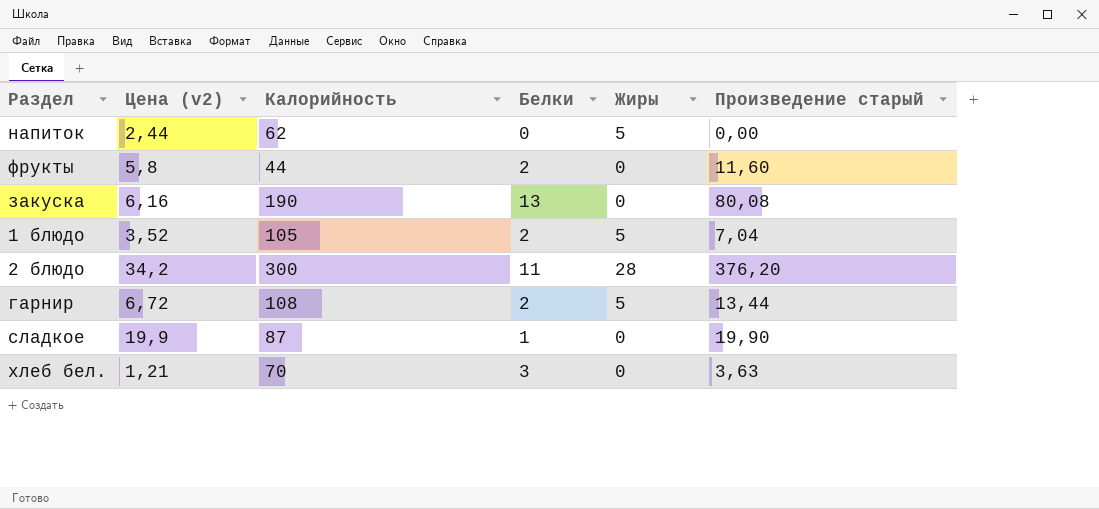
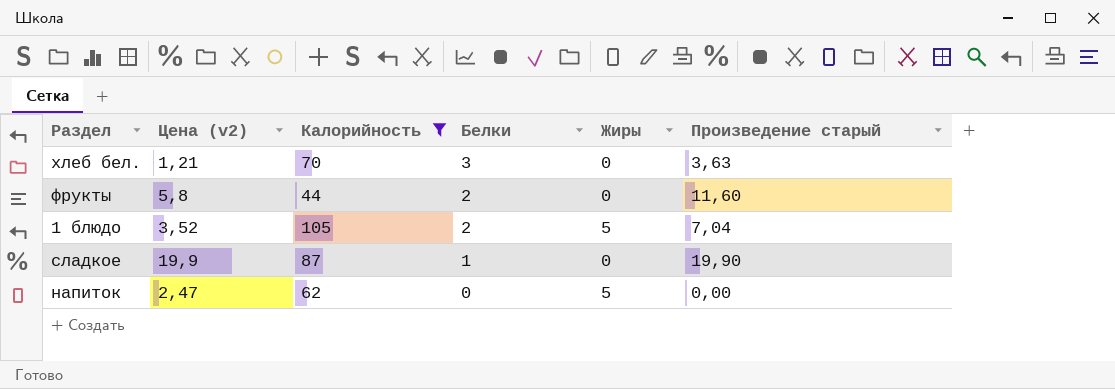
filter: none -> Калорийность <= 105
row order: none -> Белки descending
напиток | Цена (v2): 2,44 -> 2,47

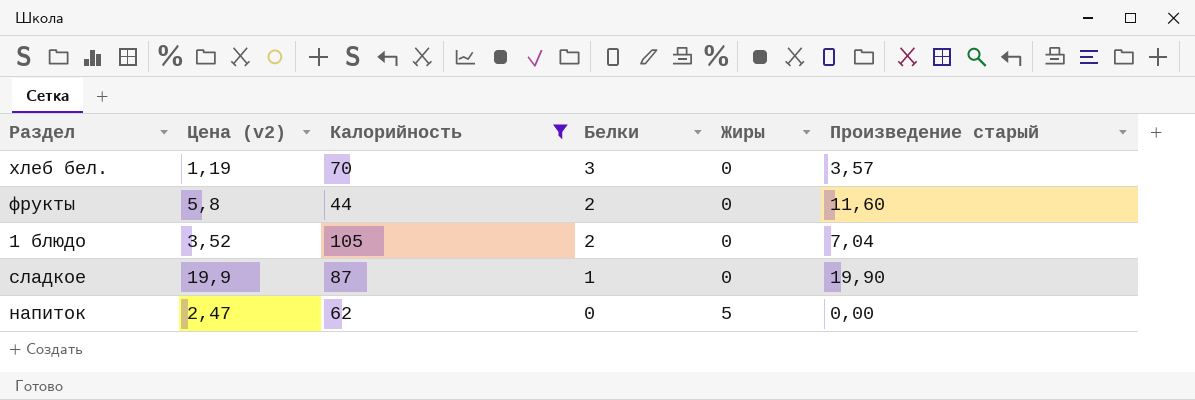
хлеб бел. | Цена (v2): 1,21 -> 1,19
хлеб бел. | Произведение старый: 3,63 -> 3,57
1 блюдо | Жиры: 5 -> 0

